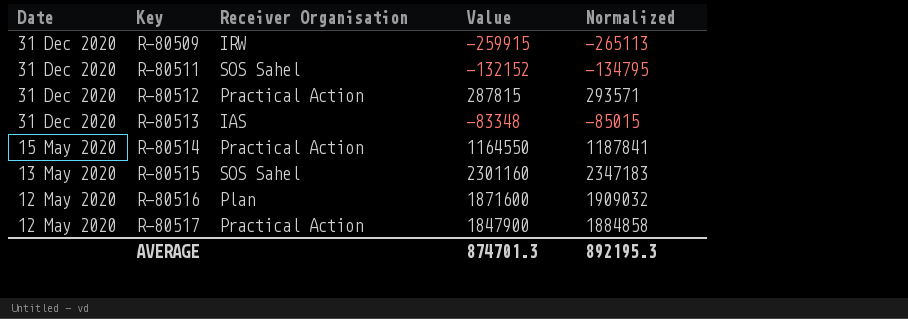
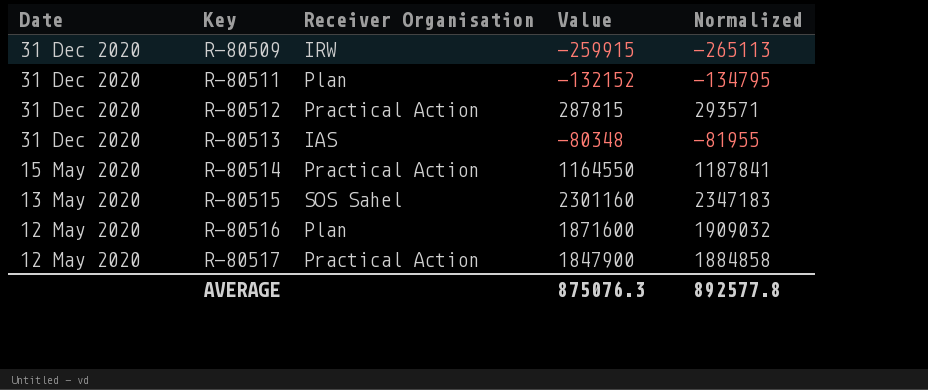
R-80511 | Receiver Organisation: SOS Sahel -> Plan
R-80513 | Value: -83348 -> -80348
R-80513 | Normalized: -85015 -> -81955
AVERAGE | Value: 874701.3 -> 875076.3
AVERAGE | Normalized: 892195.3 -> 892577.8

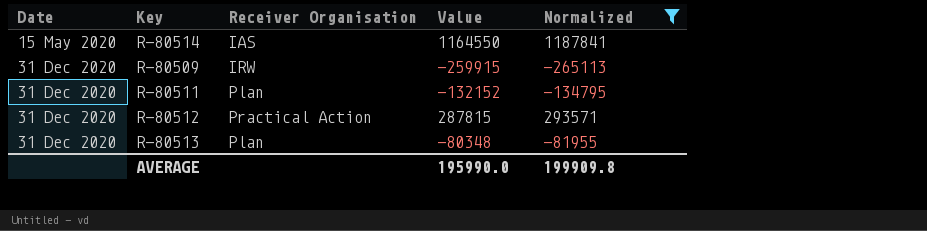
filter: none -> Normalized <= 1187841
row order: Date descending -> Date ascending
R-80514 | Receiver Organisation: Practical Action -> IAS
R-80513 | Receiver Organisation: IAS -> Plan
AVERAGE | Value: 875076.3 -> 195990.0
AVERAGE | Normalized: 892577.8 -> 199909.8

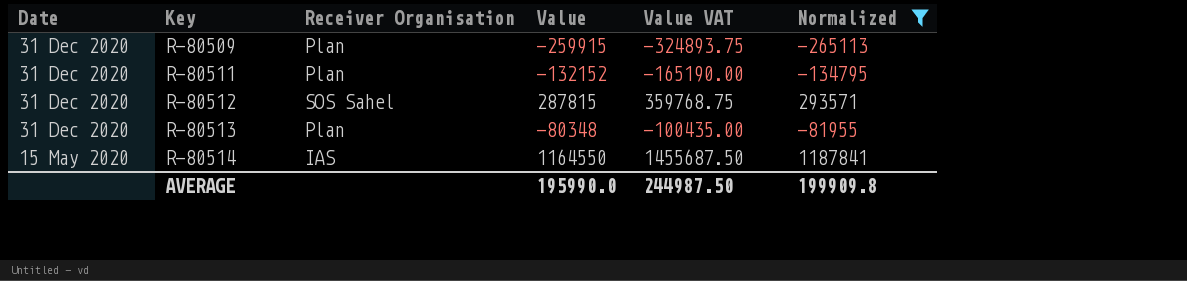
row order: Date ascending -> Date descending
column Value VAT | formula: none -> [Value] * 1.25
R-80509 | Receiver Organisation: IRW -> Plan
R-80512 | Receiver Organisation: Practical Action -> SOS Sahel

